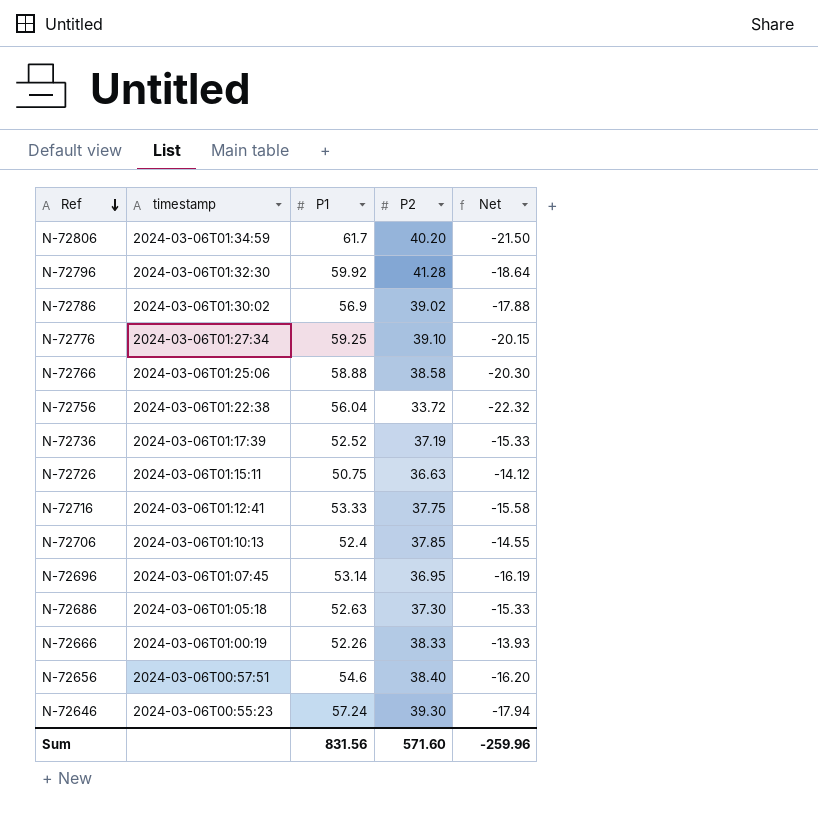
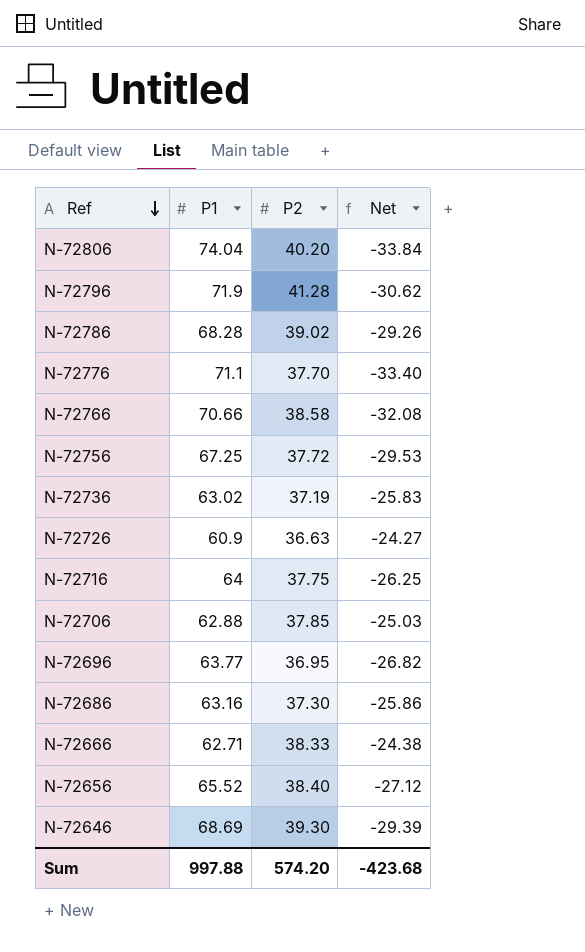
column timestamp | position: 2 -> none
N-72806 | P1: 61.7 -> 74.04
N-72806 | Net: -21.50 -> -33.84
N-72796 | P1: 59.92 -> 71.9
N-72796 | Net: -18.64 -> -30.62
N-72786 | P1: 56.9 -> 68.28
N-72786 | Net: -17.88 -> -29.26
N-72776 | P1: 59.25 -> 71.1
N-72776 | P2: 39.10 -> 37.70
N-72776 | Net: -20.15 -> -33.40
N-72766 | P1: 58.88 -> 70.66
N-72766 | Net: -20.30 -> -32.08
N-72756 | P1: 56.04 -> 67.25
N-72756 | P2: 33.72 -> 37.72
N-72756 | Net: -22.32 -> -29.53
N-72736 | P1: 52.52 -> 63.02
N-72736 | Net: -15.33 -> -25.83
N-72726 | P1: 50.75 -> 60.9
N-72726 | Net: -14.12 -> -24.27
N-72716 | P1: 53.33 -> 64
N-72716 | Net: -15.58 -> -26.25
N-72706 | P1: 52.4 -> 62.88
N-72706 | Net: -14.55 -> -25.03
N-72696 | P1: 53.14 -> 63.77
N-72696 | Net: -16.19 -> -26.82
N-72686 | P1: 52.63 -> 63.16
N-72686 | Net: -15.33 -> -25.86
N-72666 | P1: 52.26 -> 62.71
N-72666 | Net: -13.93 -> -24.38
N-72656 | P1: 54.6 -> 65.52
N-72656 | Net: -16.20 -> -27.12
N-72646 | P1: 57.24 -> 68.69
N-72646 | Net: -17.94 -> -29.39
Sum | P1: 831.56 -> 997.88
Sum | P2: 571.60 -> 574.20
Sum | Net: -259.96 -> -423.68

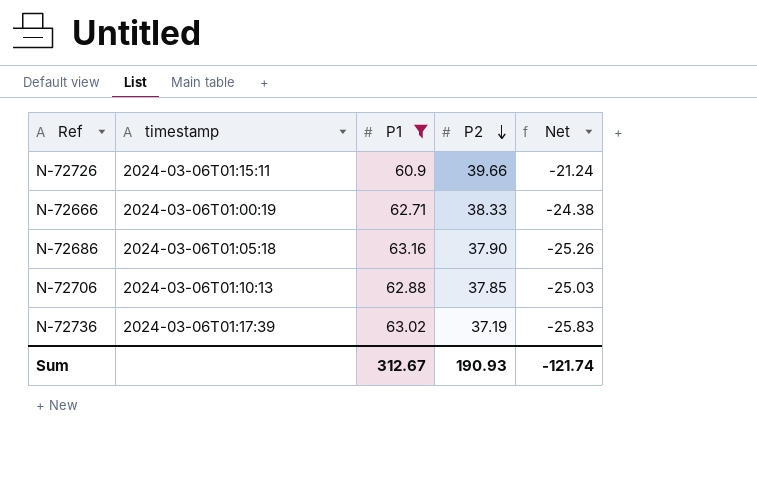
filter: none -> P1 <= 63.16
row order: Ref descending -> P2 descending
column timestamp | position: none -> 2
N-72726 | P2: 36.63 -> 39.66
N-72726 | Net: -24.27 -> -21.24
N-72686 | P2: 37.30 -> 37.90
N-72686 | Net: -25.86 -> -25.26
Sum | P1: 997.88 -> 312.67
Sum | P2: 574.20 -> 190.93
Sum | Net: -423.68 -> -121.74

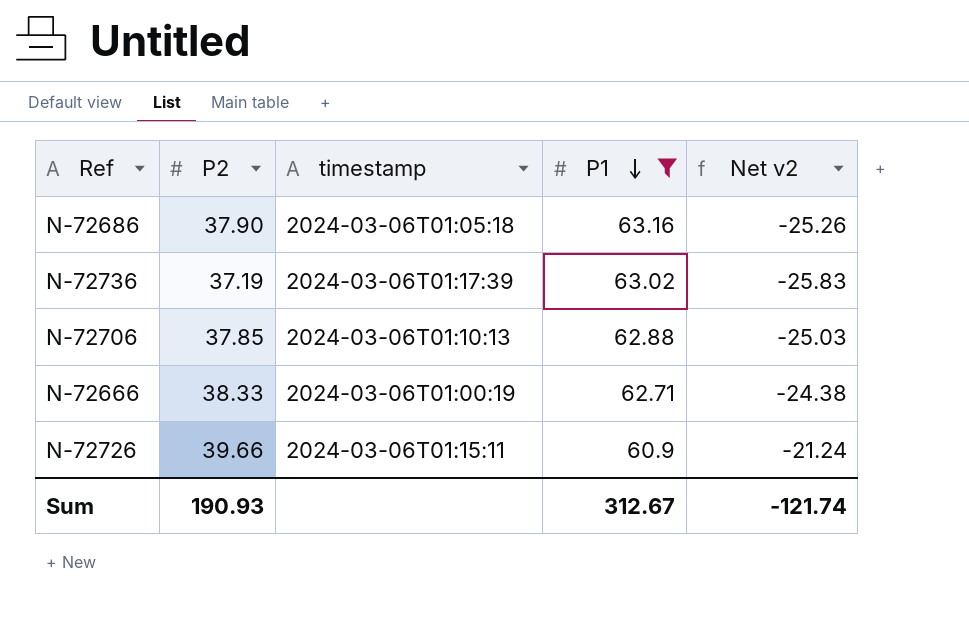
row order: P2 descending -> P1 descending
column P2 | position: 4 -> 2
column name: Net -> Net v2

